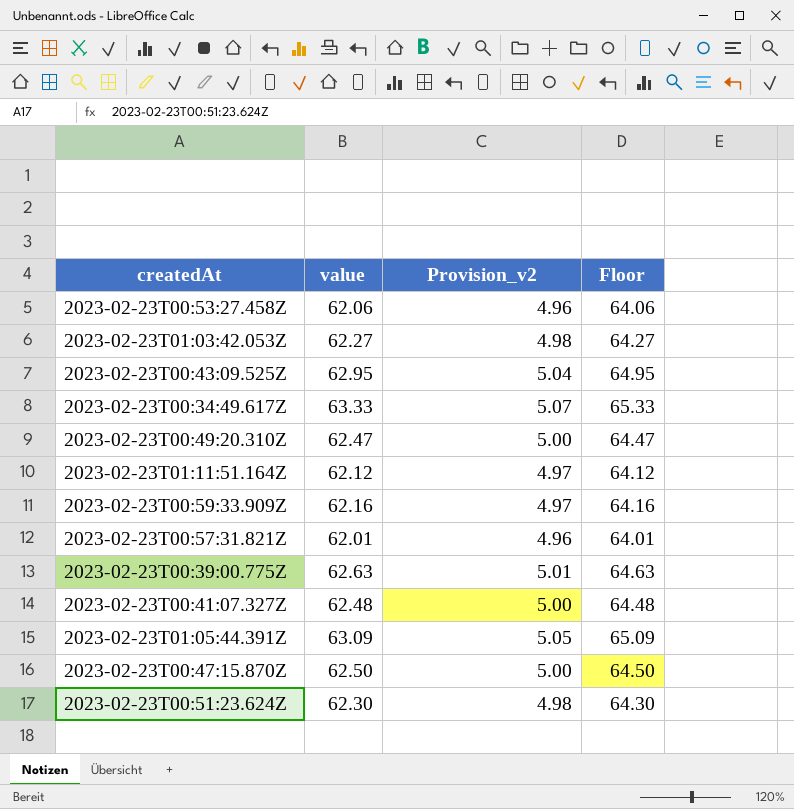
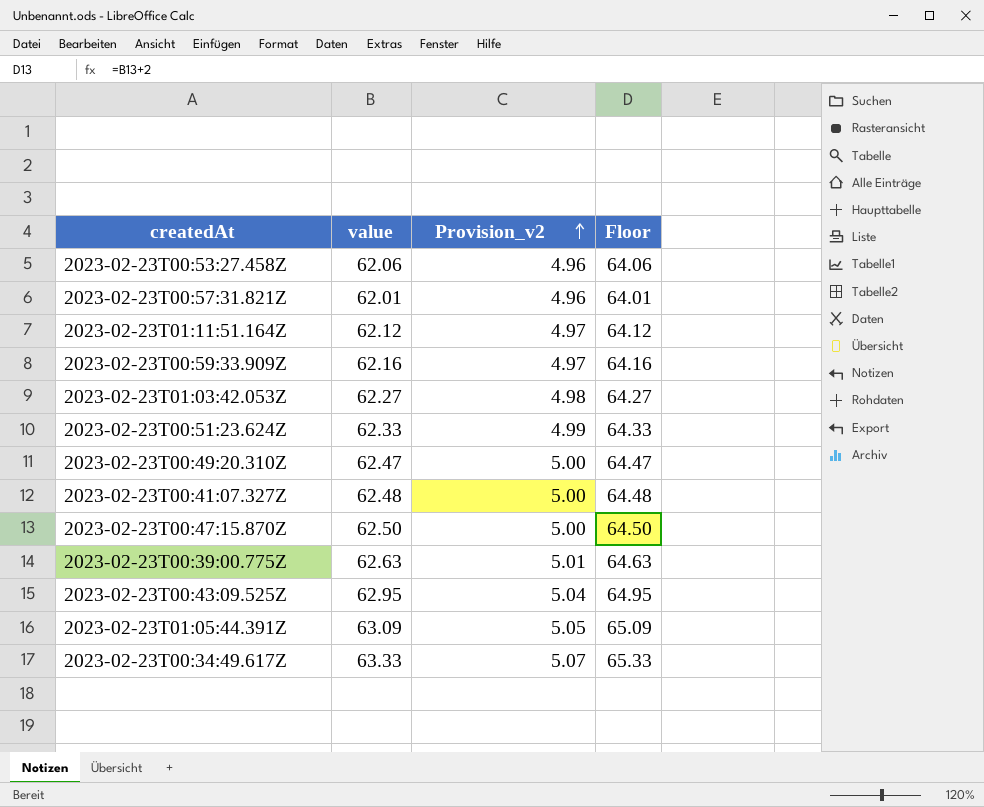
row order: none -> Provision_v2 ascending
2023-02-23T00:51:23.624Z | value: 62.30 -> 62.33
2023-02-23T00:51:23.624Z | Provision_v2: 4.98 -> 4.99
2023-02-23T00:51:23.624Z | Floor: 64.30 -> 64.33

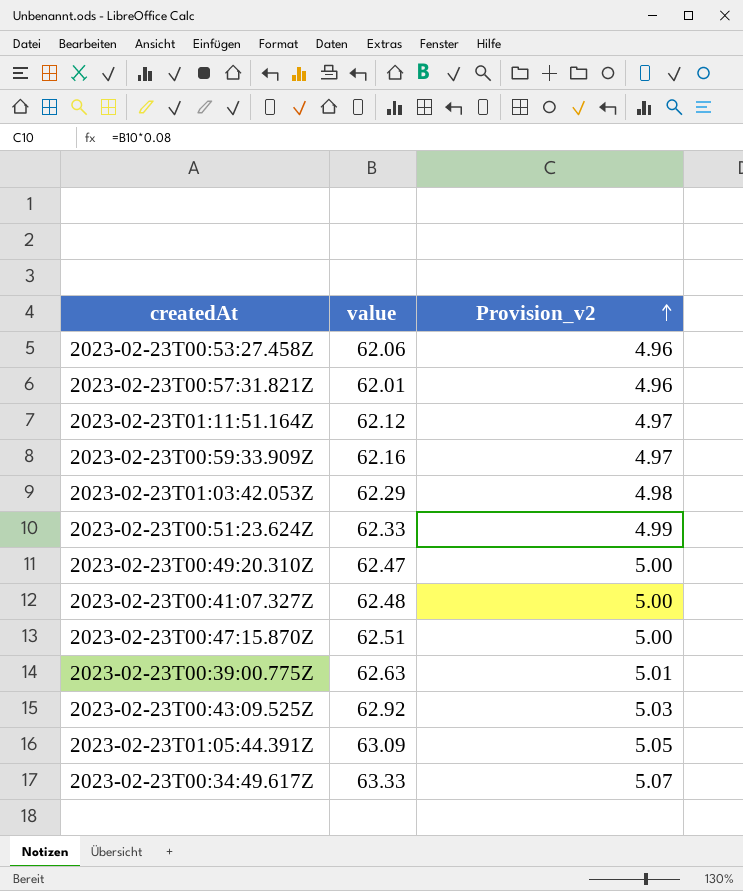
column Floor | formula: [value] + 2 -> none
2023-02-23T01:03:42.053Z | value: 62.27 -> 62.29
2023-02-23T00:47:15.870Z | value: 62.50 -> 62.51
2023-02-23T00:43:09.525Z | value: 62.95 -> 62.92
2023-02-23T00:43:09.525Z | Provision_v2: 5.04 -> 5.03

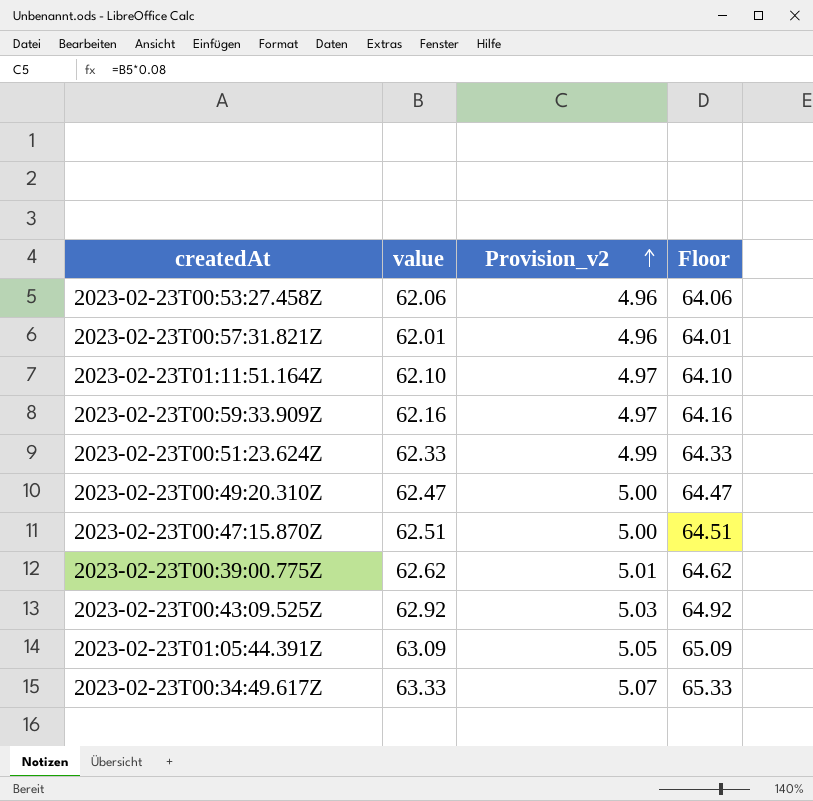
column Floor | formula: none -> [value] + 2
row 2023-02-23T01:03:42.053Z: 62.29 | 4.98 -> none
row 2023-02-23T00:41:07.327Z: 62.48 | 5.00 -> none
2023-02-23T01:11:51.164Z | value: 62.12 -> 62.10
2023-02-23T00:39:00.775Z | value: 62.63 -> 62.62

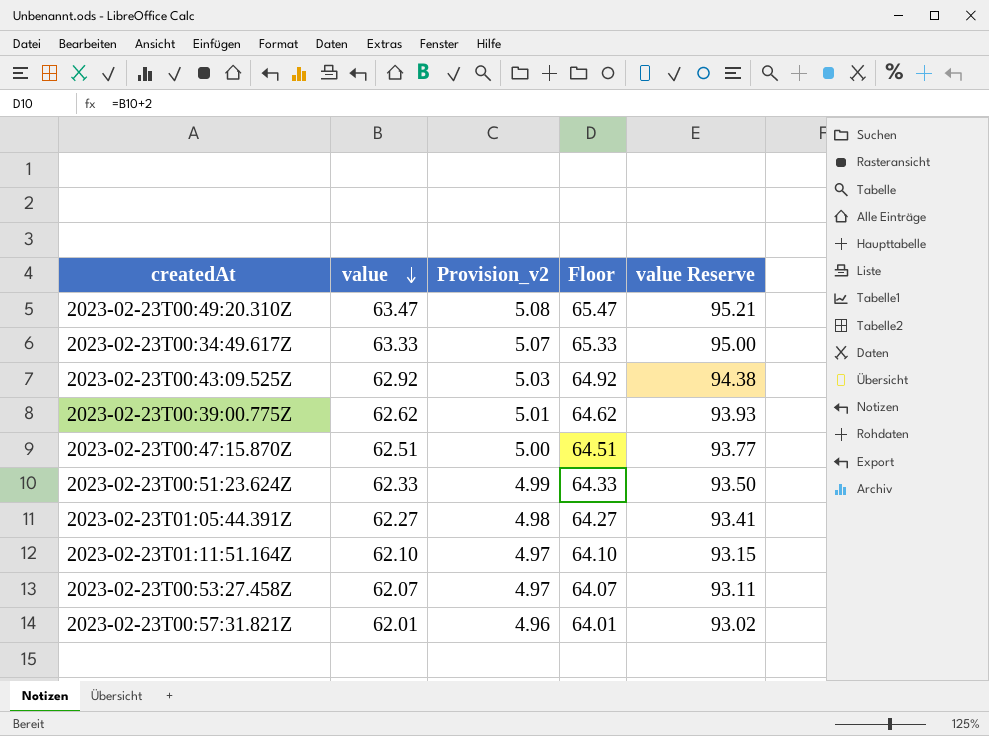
row order: Provision_v2 ascending -> value descending
column value Reserve | formula: none -> [value] * 1.5
row 2023-02-23T00:59:33.909Z: 62.16 | 4.97 | 64.16 -> none
2023-02-23T00:49:20.310Z | value: 62.47 -> 63.47
2023-02-23T00:49:20.310Z | Provision_v2: 5.00 -> 5.08
2023-02-23T00:49:20.310Z | Floor: 64.47 -> 65.47
2023-02-23T01:05:44.391Z | value: 63.09 -> 62.27
2023-02-23T01:05:44.391Z | Provision_v2: 5.05 -> 4.98
2023-02-23T01:05:44.391Z | Floor: 65.09 -> 64.27
2023-02-23T00:53:27.458Z | value: 62.06 -> 62.07
2023-02-23T00:53:27.458Z | Provision_v2: 4.96 -> 4.97
2023-02-23T00:53:27.458Z | Floor: 64.06 -> 64.07

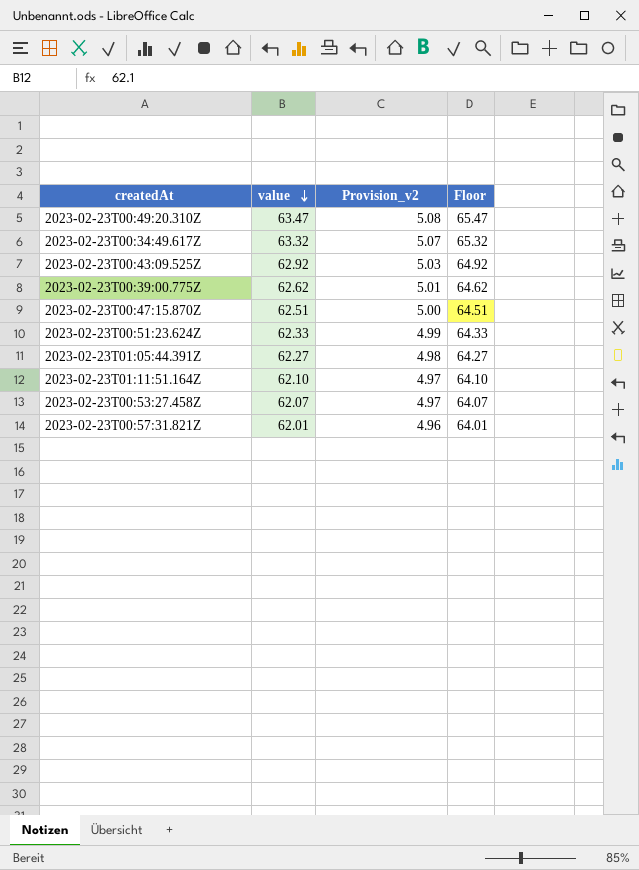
column value Reserve | formula: [value] * 1.5 -> none
2023-02-23T00:34:49.617Z | value: 63.33 -> 63.32
2023-02-23T00:34:49.617Z | Floor: 65.33 -> 65.32

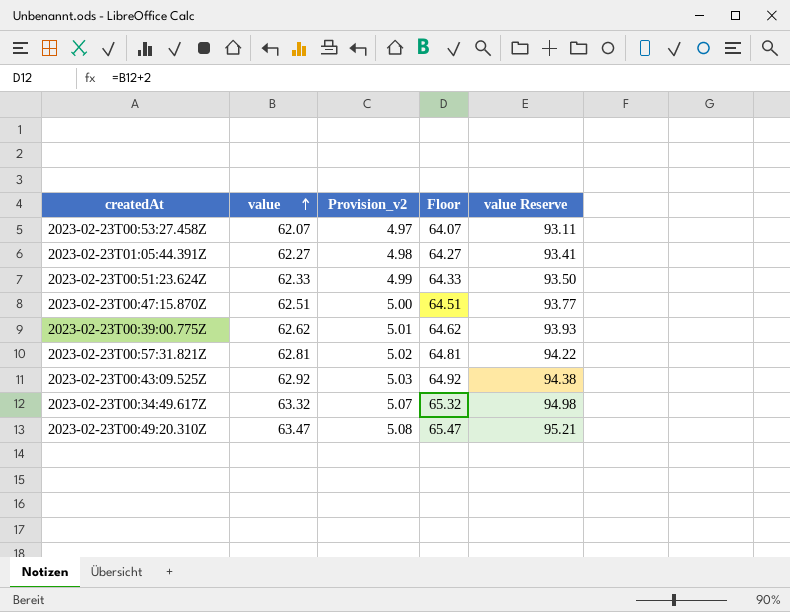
row order: value descending -> value ascending
column value Reserve | formula: none -> [value] * 1.5
row 2023-02-23T01:11:51.164Z: 62.10 | 4.97 | 64.10 -> none
2023-02-23T00:57:31.821Z | value: 62.01 -> 62.81
2023-02-23T00:57:31.821Z | Provision_v2: 4.96 -> 5.02
2023-02-23T00:57:31.821Z | Floor: 64.01 -> 64.81

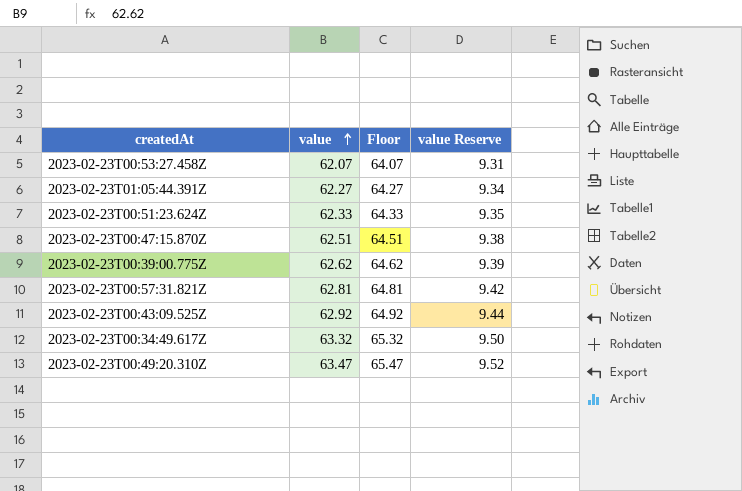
column Provision_v2 | formula: [value] * 0.08 -> none
column value Reserve | formula: [value] * 1.5 -> [value] * 0.15

